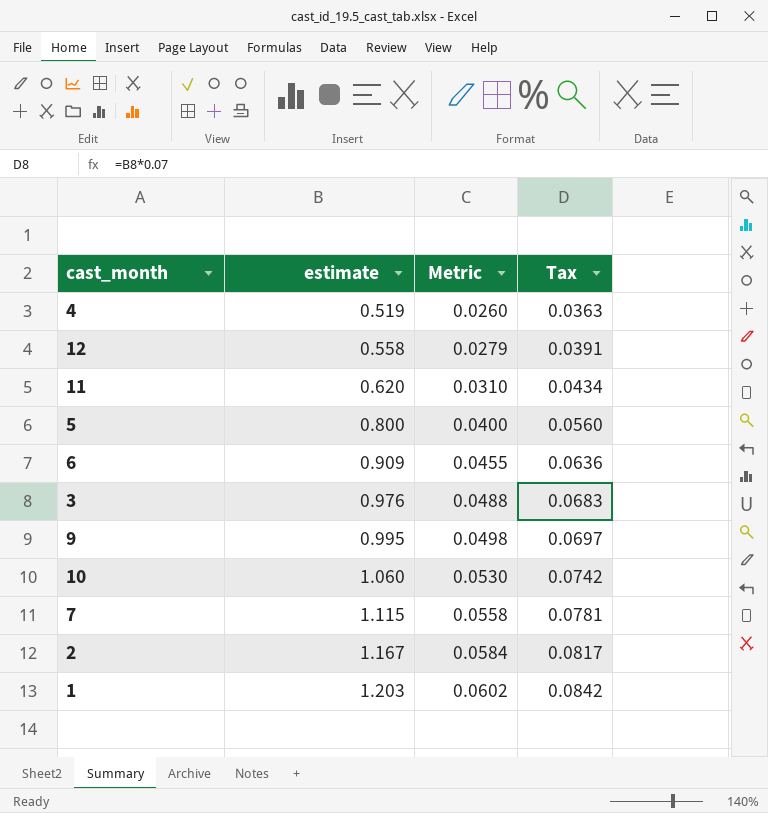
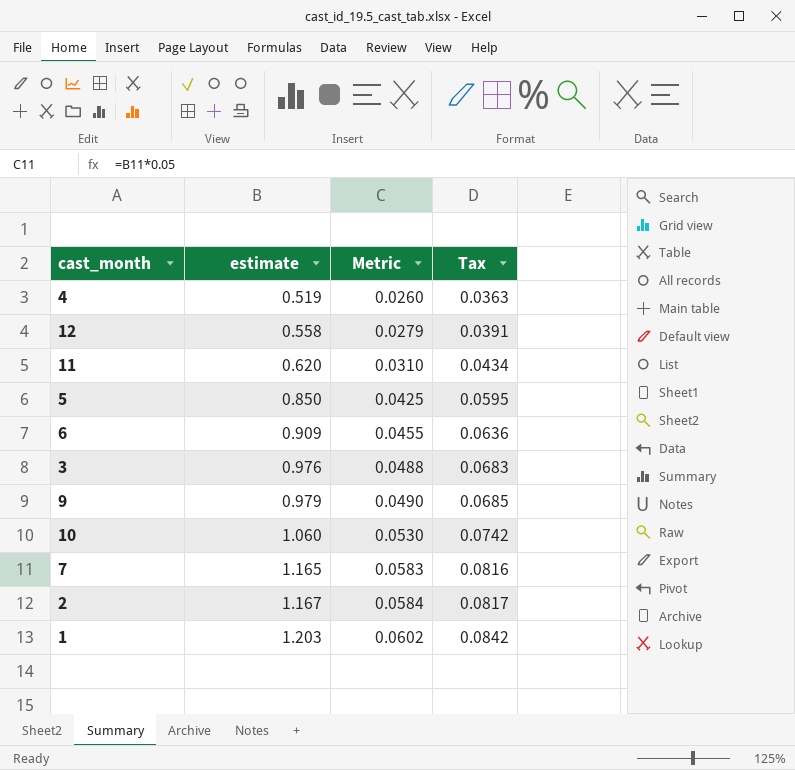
5 | estimate: 0.800 -> 0.850
5 | Metric: 0.0400 -> 0.0425
5 | Tax: 0.0560 -> 0.0595
9 | estimate: 0.995 -> 0.979
9 | Metric: 0.0498 -> 0.0490
9 | Tax: 0.0697 -> 0.0685
7 | estimate: 1.115 -> 1.165
7 | Metric: 0.0558 -> 0.0583
7 | Tax: 0.0781 -> 0.0816

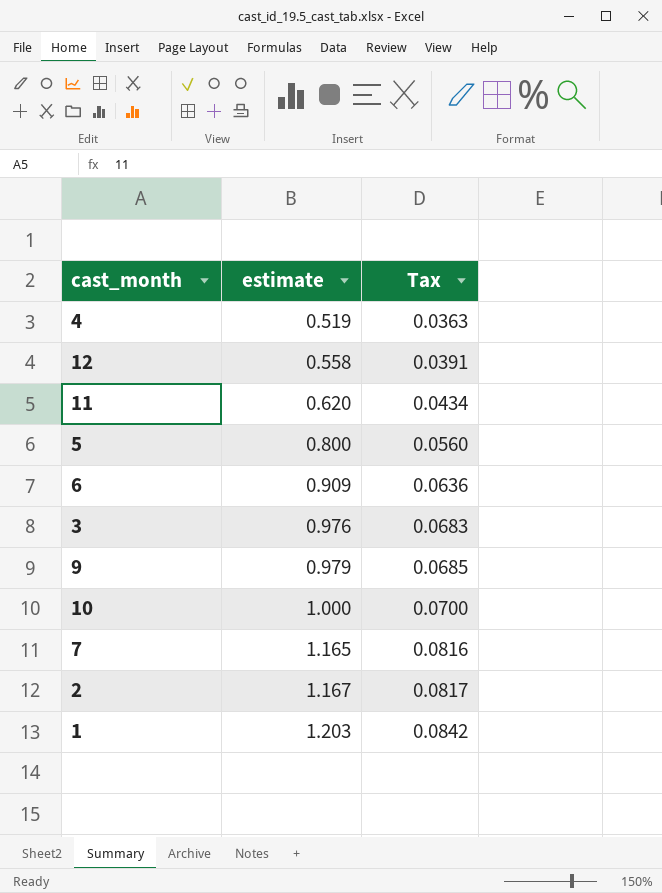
column Metric | formula: [estimate] * 0.05 -> none
5 | estimate: 0.850 -> 0.800
5 | Tax: 0.0595 -> 0.0560
10 | estimate: 1.060 -> 1.000
10 | Tax: 0.0742 -> 0.0700

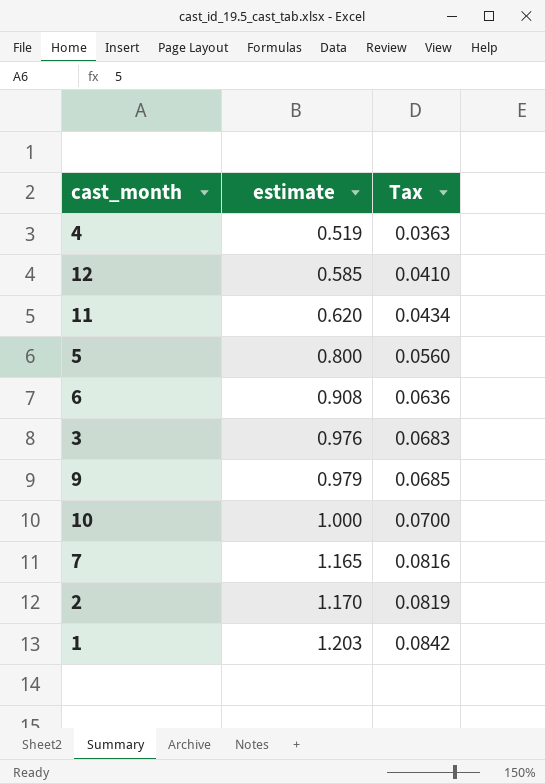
12 | estimate: 0.558 -> 0.585
12 | Tax: 0.0391 -> 0.0410
6 | estimate: 0.909 -> 0.908
2 | estimate: 1.167 -> 1.170
2 | Tax: 0.0817 -> 0.0819

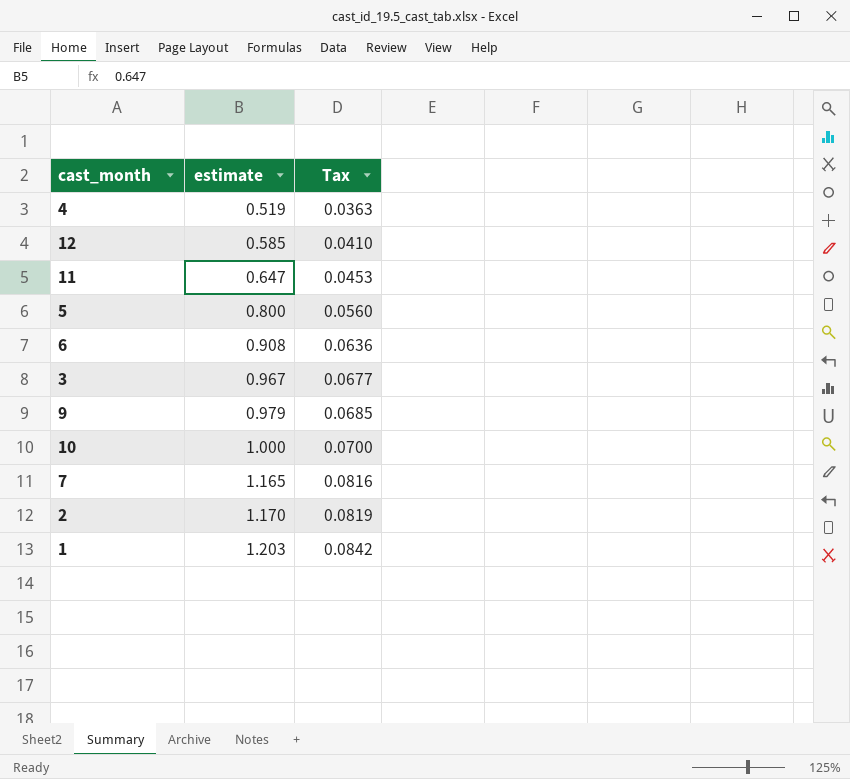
11 | estimate: 0.620 -> 0.647
11 | Tax: 0.0434 -> 0.0453
3 | estimate: 0.976 -> 0.967
3 | Tax: 0.0683 -> 0.0677

